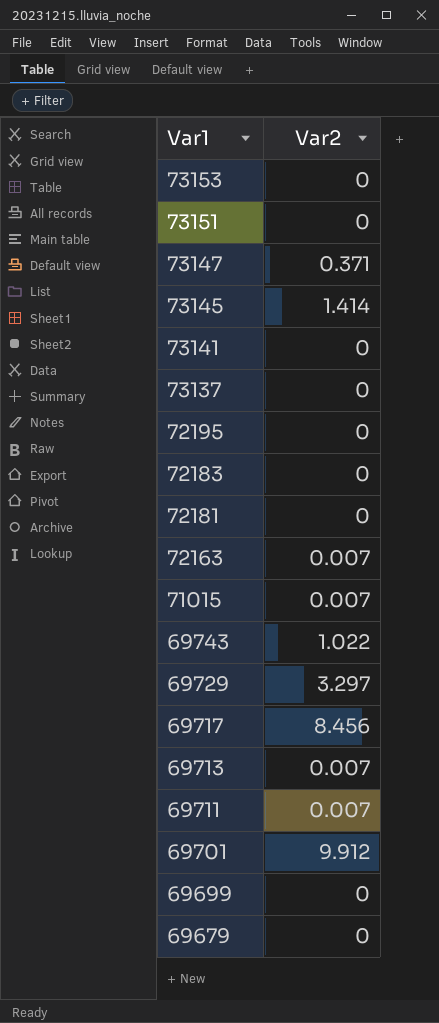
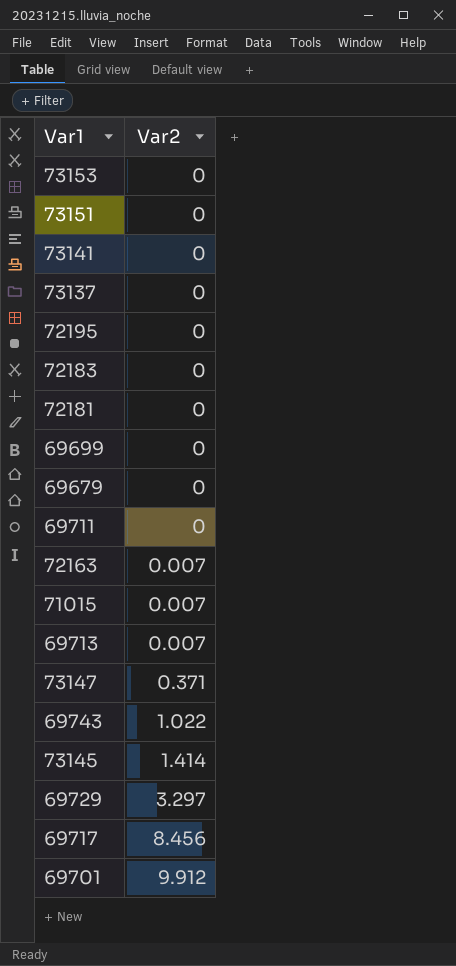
row order: Var1 descending -> Var2 ascending
69711 | Var2: 0.007 -> 0

